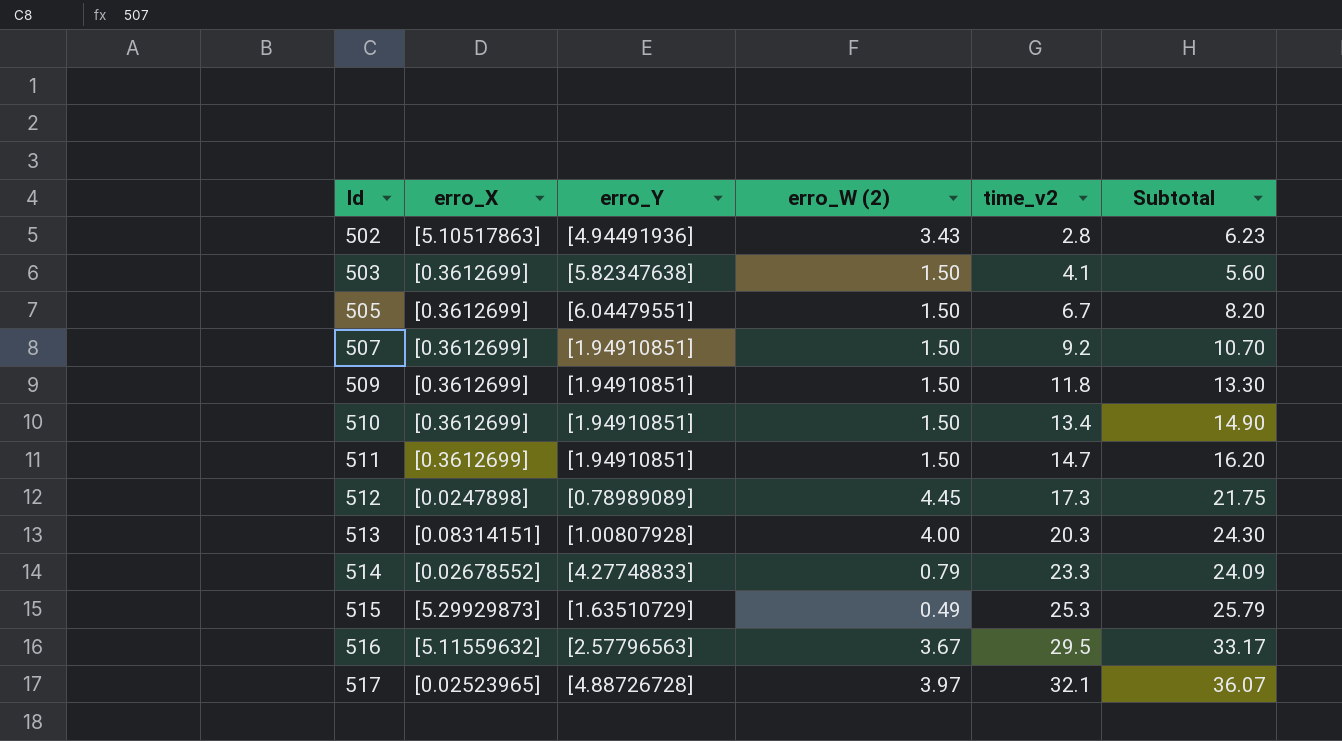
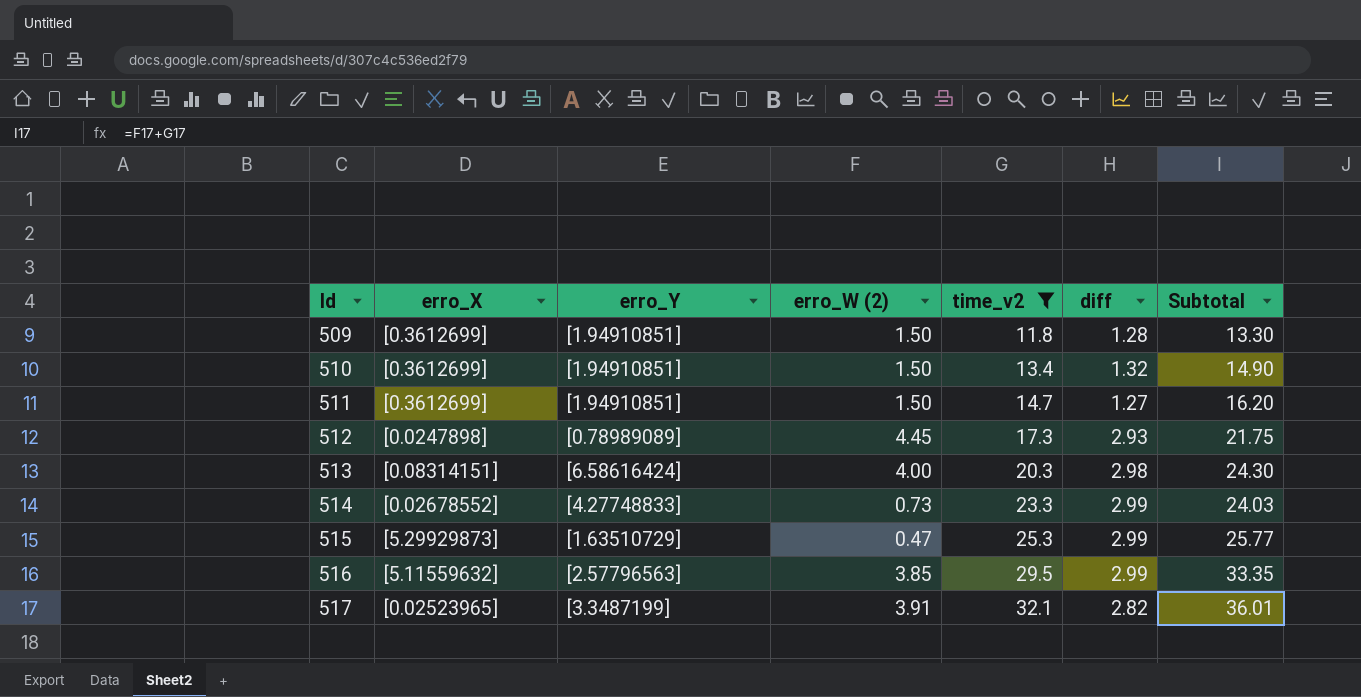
filter: none -> time_v2 >= 11.8
column diff | position: none -> 6
513 | erro_Y: [1.00807928] -> [6.58616424]
514 | erro_W (2): 0.79 -> 0.73
514 | Subtotal: 24.09 -> 24.03
515 | erro_W (2): 0.49 -> 0.47
515 | Subtotal: 25.79 -> 25.77
516 | erro_W (2): 3.67 -> 3.85
516 | Subtotal: 33.17 -> 33.35
517 | erro_Y: [4.88726728] -> [3.3487199]
517 | erro_W (2): 3.97 -> 3.91
517 | Subtotal: 36.07 -> 36.01

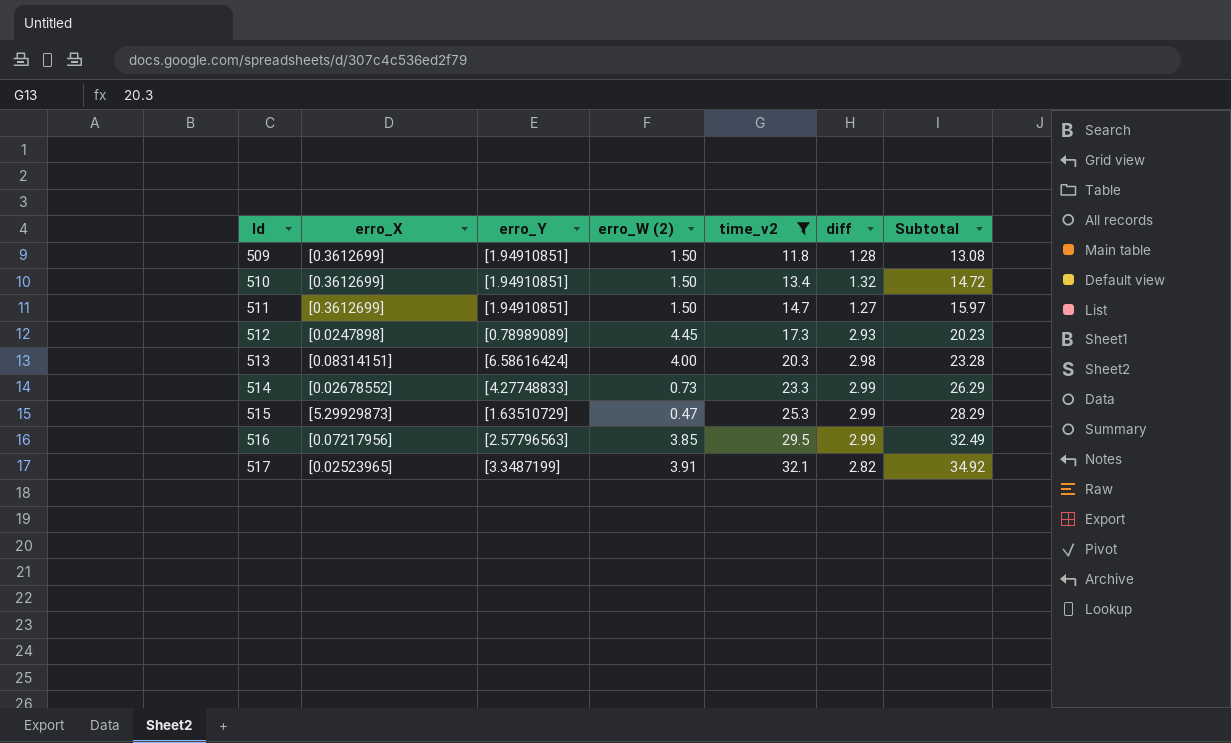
column Subtotal | formula: [erro_W (2)] + [time_v2] -> [time_v2] + [diff]
516 | erro_X: [5.11559632] -> [0.07217956]

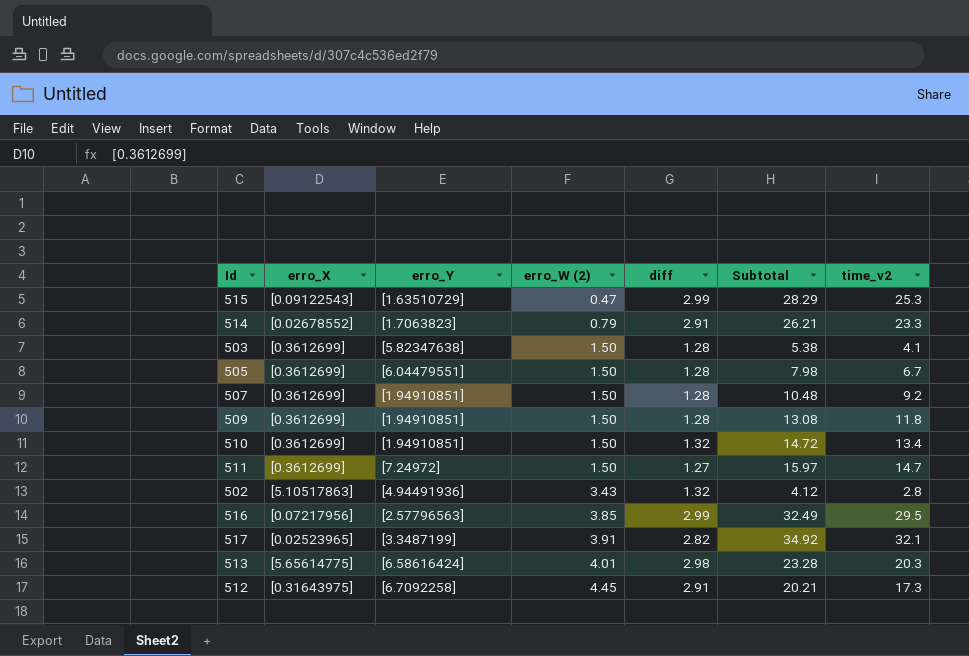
filter: time_v2 >= 11.8 -> none
row order: Id ascending -> erro_W (2) ascending
column time_v2 | position: 5 -> 7
515 | erro_X: [5.29929873] -> [0.09122543]
514 | erro_Y: [4.27748833] -> [1.7063823]
514 | erro_W (2): 0.73 -> 0.79
514 | diff: 2.99 -> 2.91
514 | Subtotal: 26.29 -> 26.21
511 | erro_Y: [1.94910851] -> [7.24972]
513 | erro_X: [0.08314151] -> [5.65614775]
513 | erro_W (2): 4.00 -> 4.01
512 | erro_X: [0.0247898] -> [0.31643975]
512 | erro_Y: [0.78989089] -> [6.7092258]
512 | diff: 2.93 -> 2.91
512 | Subtotal: 20.23 -> 20.21

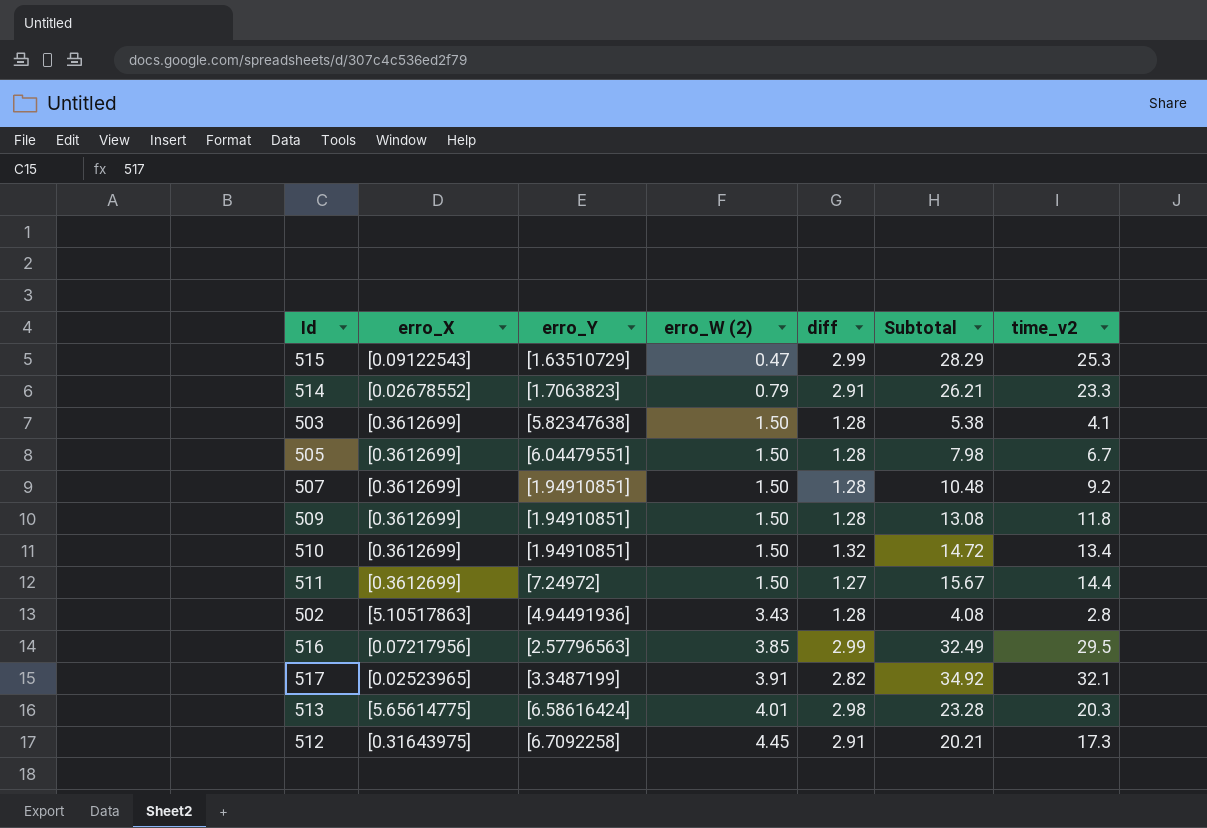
511 | Subtotal: 15.97 -> 15.67
511 | time_v2: 14.7 -> 14.4
502 | diff: 1.32 -> 1.28
502 | Subtotal: 4.12 -> 4.08

